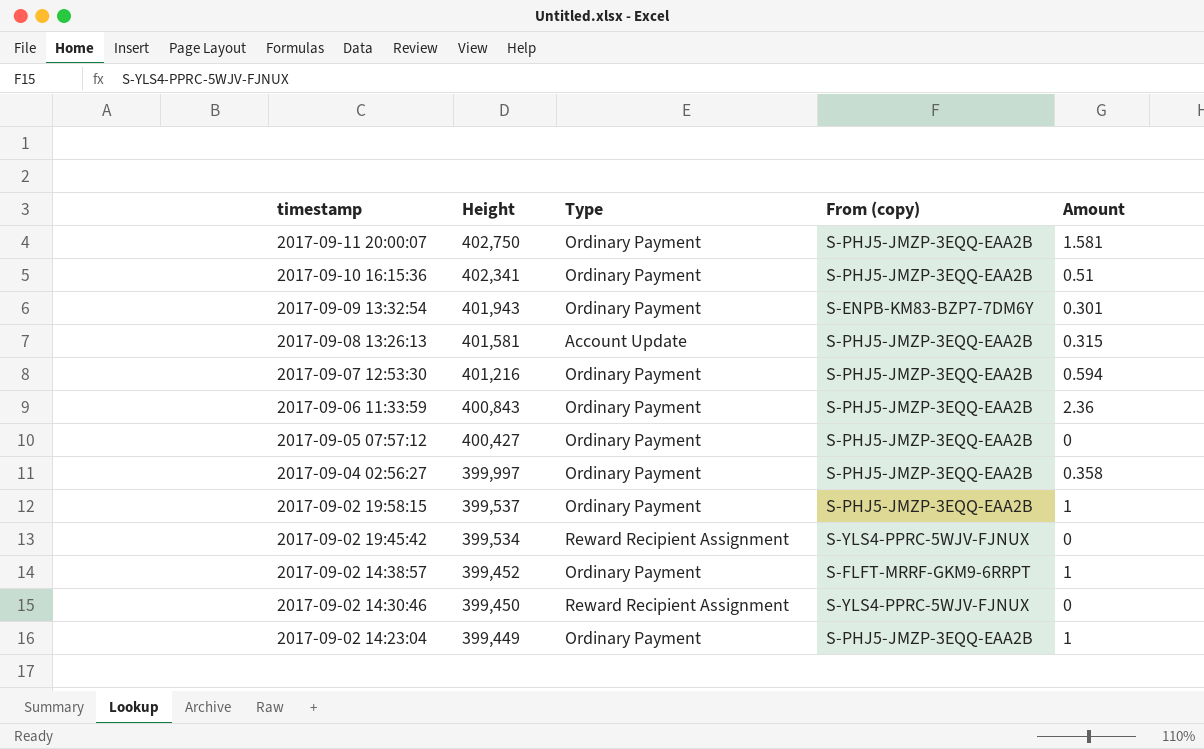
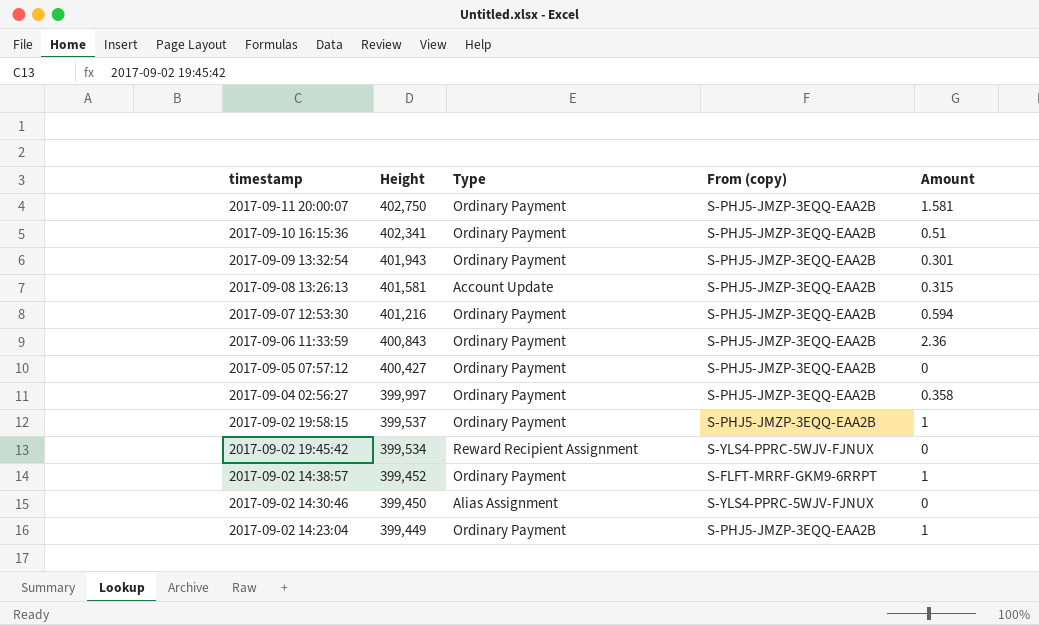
2017-09-09 13:32:54 | From (copy): S-ENPB-KM83-BZP7-7DM6Y -> S-PHJ5-JMZP-3EQQ-EAA2B
2017-09-02 14:30:46 | Type: Reward Recipient Assignment -> Alias Assignment

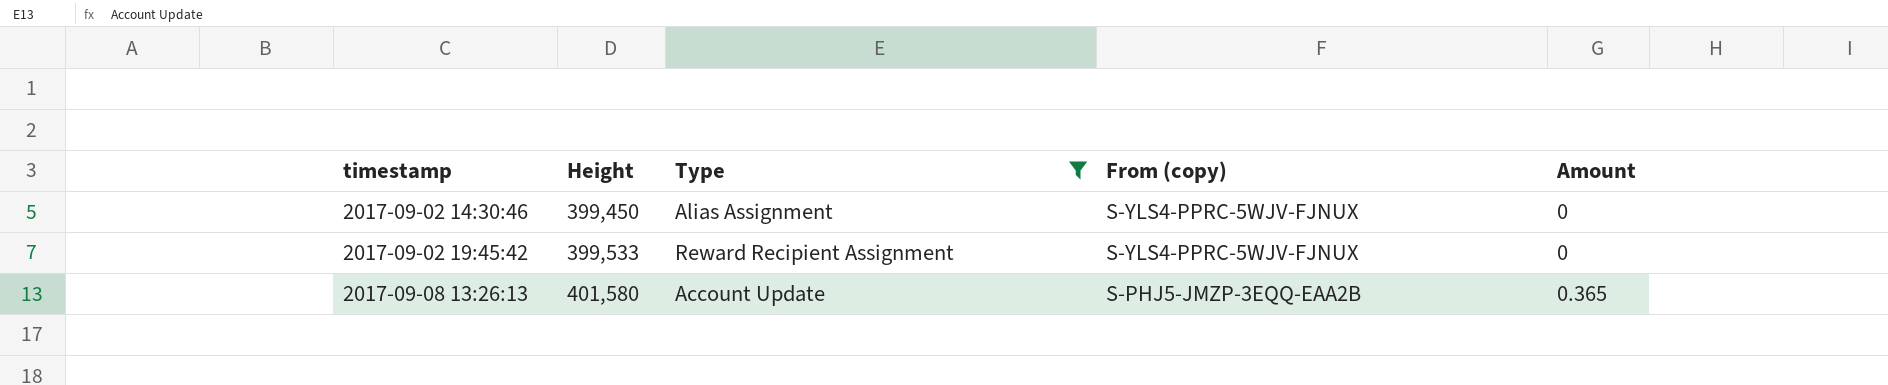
filter: none -> Type != Ordinary Payment
row order: timestamp descending -> timestamp ascending
2017-09-02 19:45:42 | Height: 399,534 -> 399,533
2017-09-08 13:26:13 | Height: 401,581 -> 401,580
2017-09-08 13:26:13 | Amount: 0.315 -> 0.365

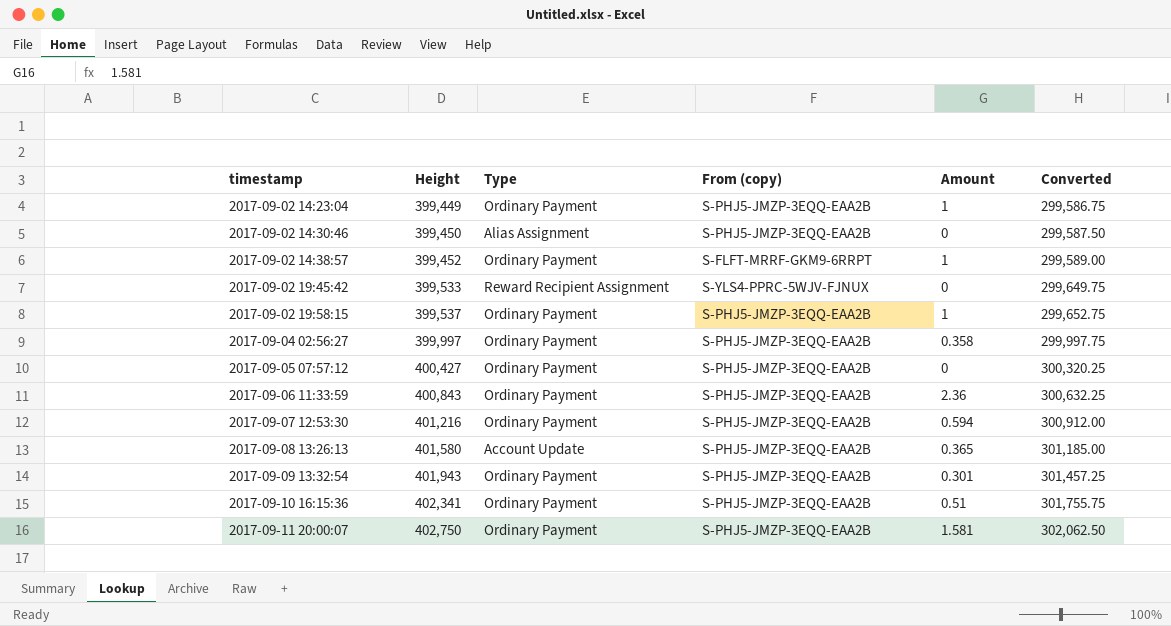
filter: Type != Ordinary Payment -> none
column Converted | formula: none -> [Height] * 0.75
2017-09-02 14:30:46 | From (copy): S-YLS4-PPRC-5WJV-FJNUX -> S-PHJ5-JMZP-3EQQ-EAA2B

